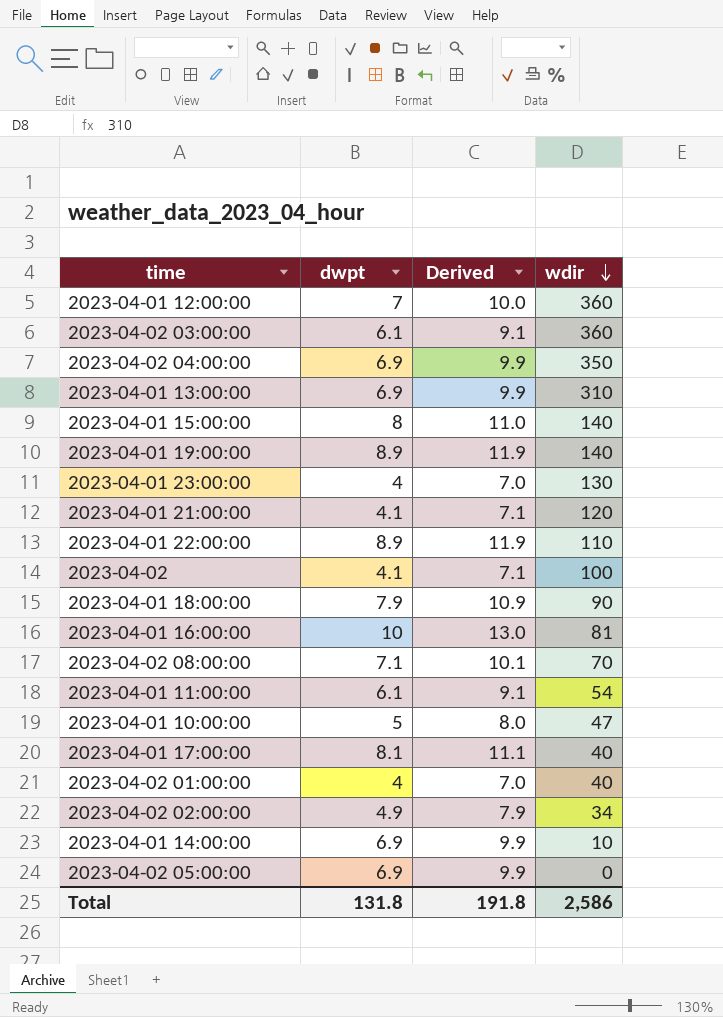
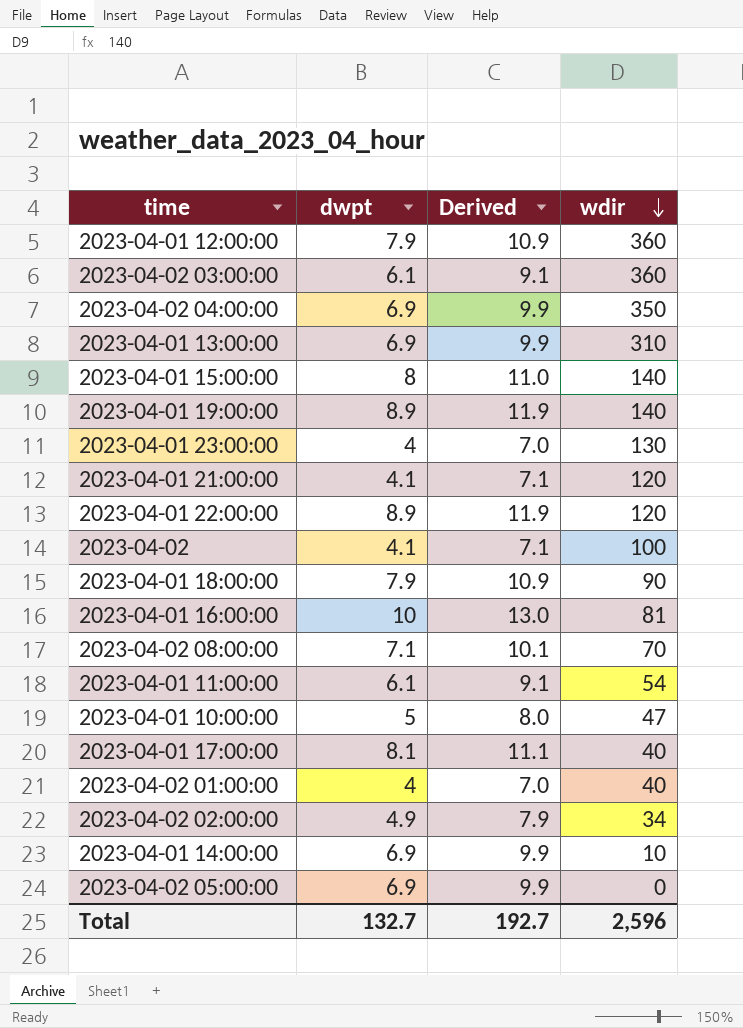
2023-04-01 12:00:00 | dwpt: 7 -> 7.9
2023-04-01 12:00:00 | Derived: 10.0 -> 10.9
2023-04-01 22:00:00 | wdir: 110 -> 120
Total | dwpt: 131.8 -> 132.7
Total | Derived: 191.8 -> 192.7
Total | wdir: 2,586 -> 2,596

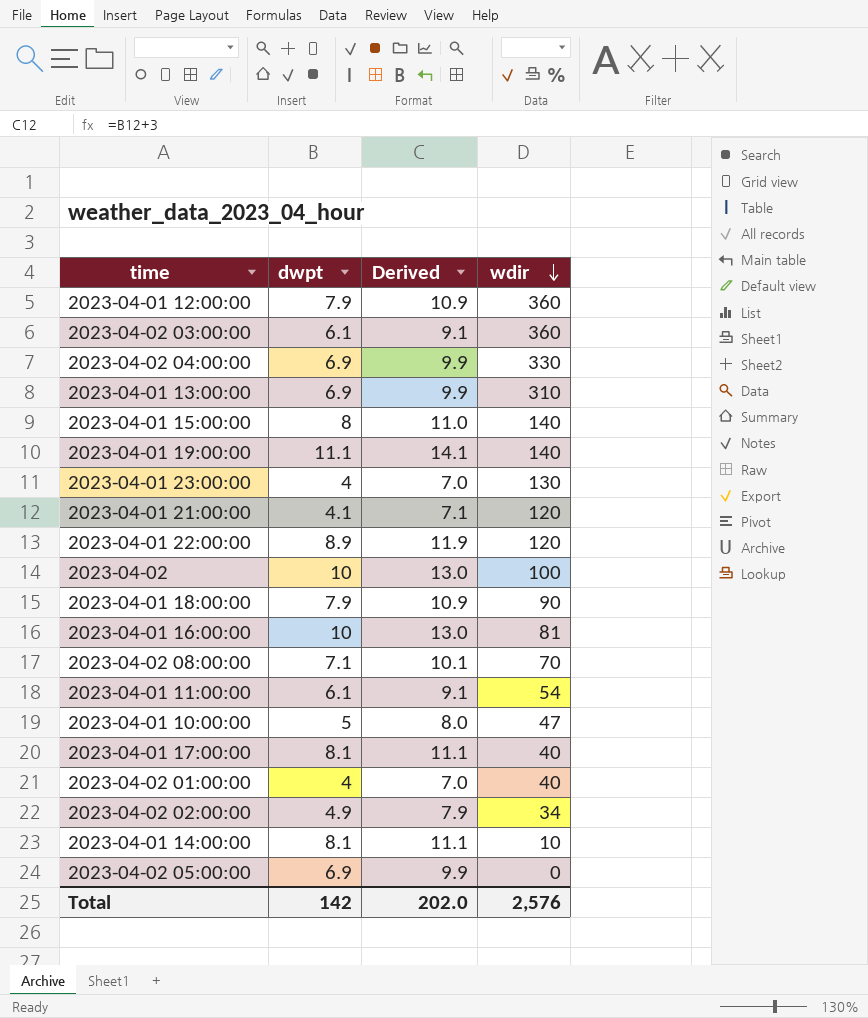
2023-04-02 04:00:00 | wdir: 350 -> 330
2023-04-01 19:00:00 | dwpt: 8.9 -> 11.1
2023-04-01 19:00:00 | Derived: 11.9 -> 14.1
2023-04-02 | dwpt: 4.1 -> 10
2023-04-02 | Derived: 7.1 -> 13.0
2023-04-01 14:00:00 | dwpt: 6.9 -> 8.1
2023-04-01 14:00:00 | Derived: 9.9 -> 11.1
Total | dwpt: 132.7 -> 142
Total | Derived: 192.7 -> 202.0
Total | wdir: 2,596 -> 2,576

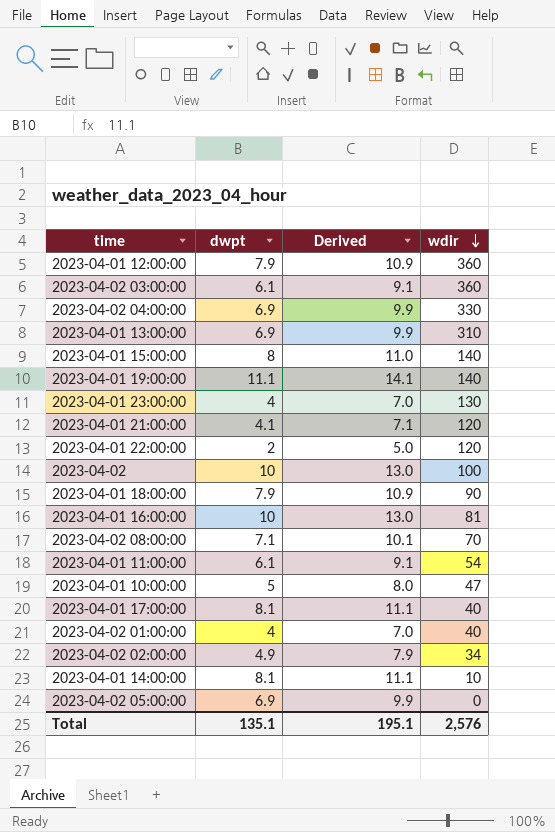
2023-04-01 22:00:00 | dwpt: 8.9 -> 2
2023-04-01 22:00:00 | Derived: 11.9 -> 5.0
Total | dwpt: 142 -> 135.1
Total | Derived: 202.0 -> 195.1

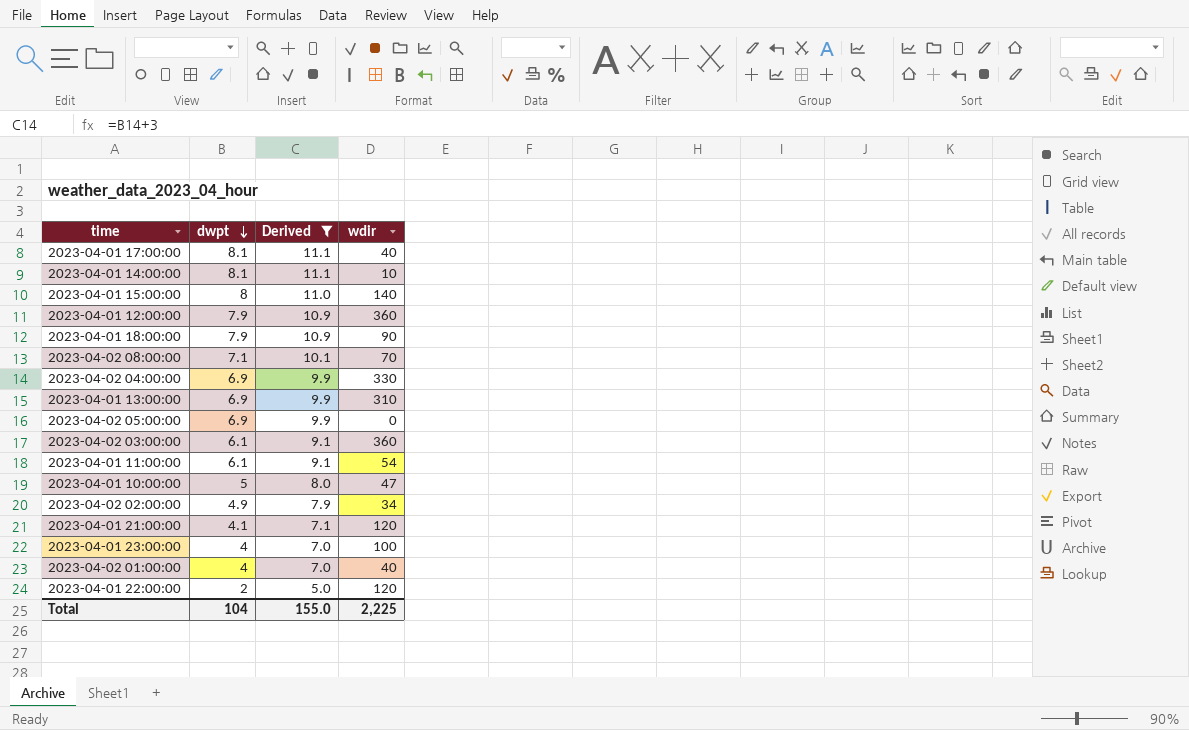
filter: none -> Derived <= 11.1
row order: wdir descending -> dwpt descending
2023-04-01 23:00:00 | wdir: 130 -> 100
Total | dwpt: 135.1 -> 104
Total | Derived: 195.1 -> 155.0
Total | wdir: 2,576 -> 2,225

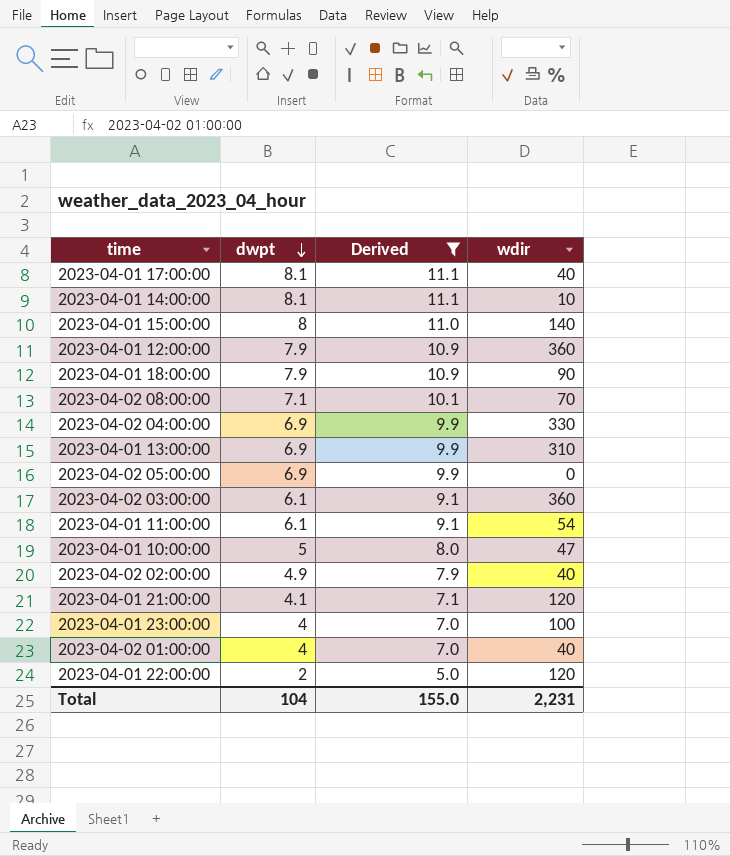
2023-04-02 02:00:00 | wdir: 34 -> 40
Total | wdir: 2,225 -> 2,231

